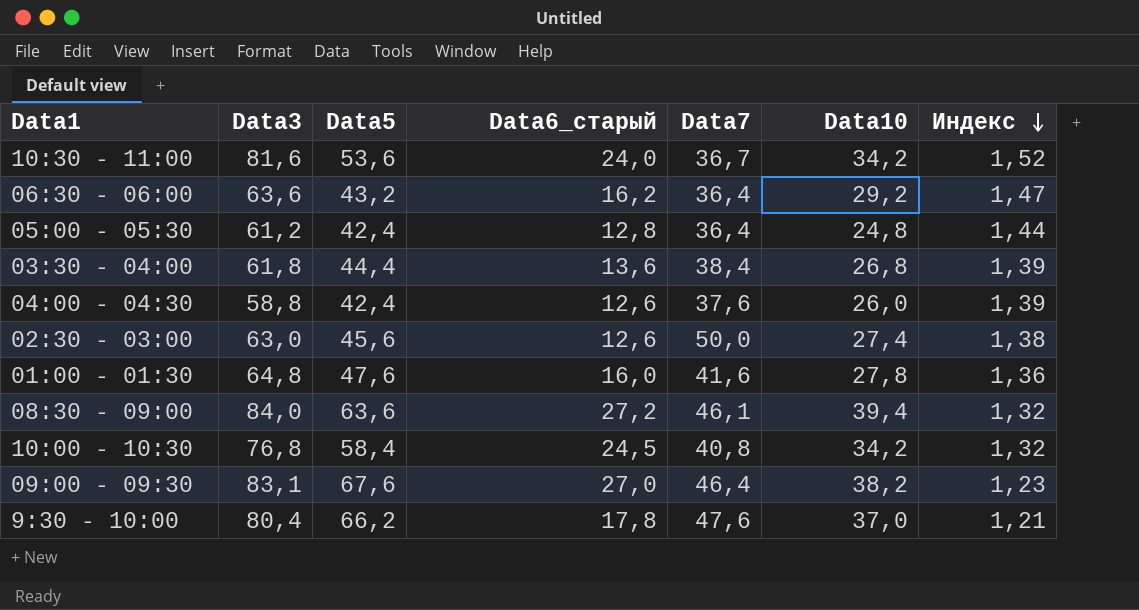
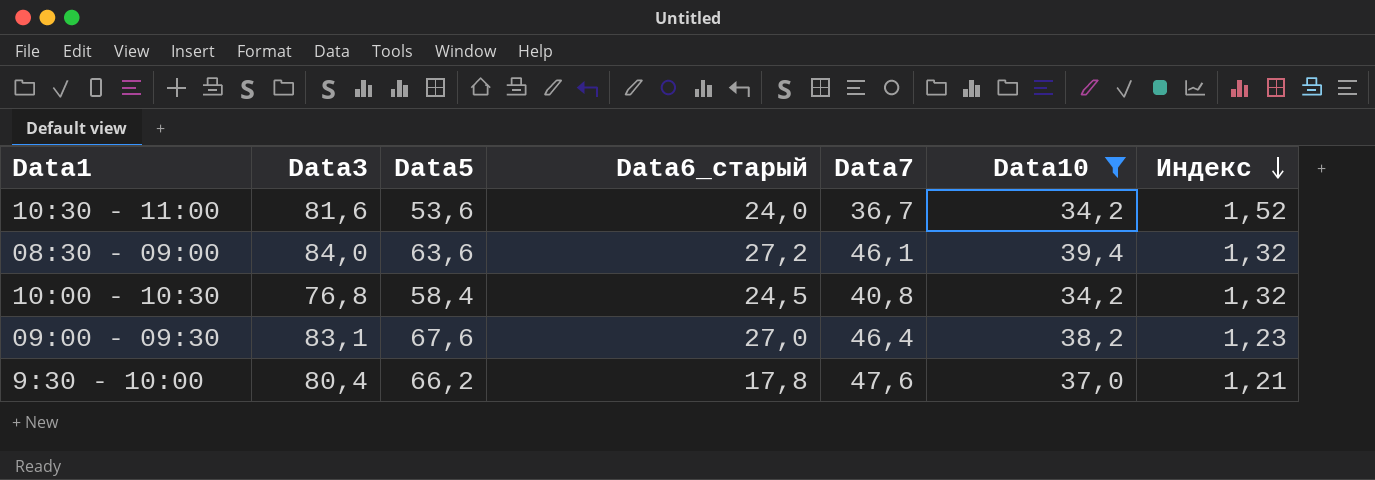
filter: none -> Data10 >= 34,2

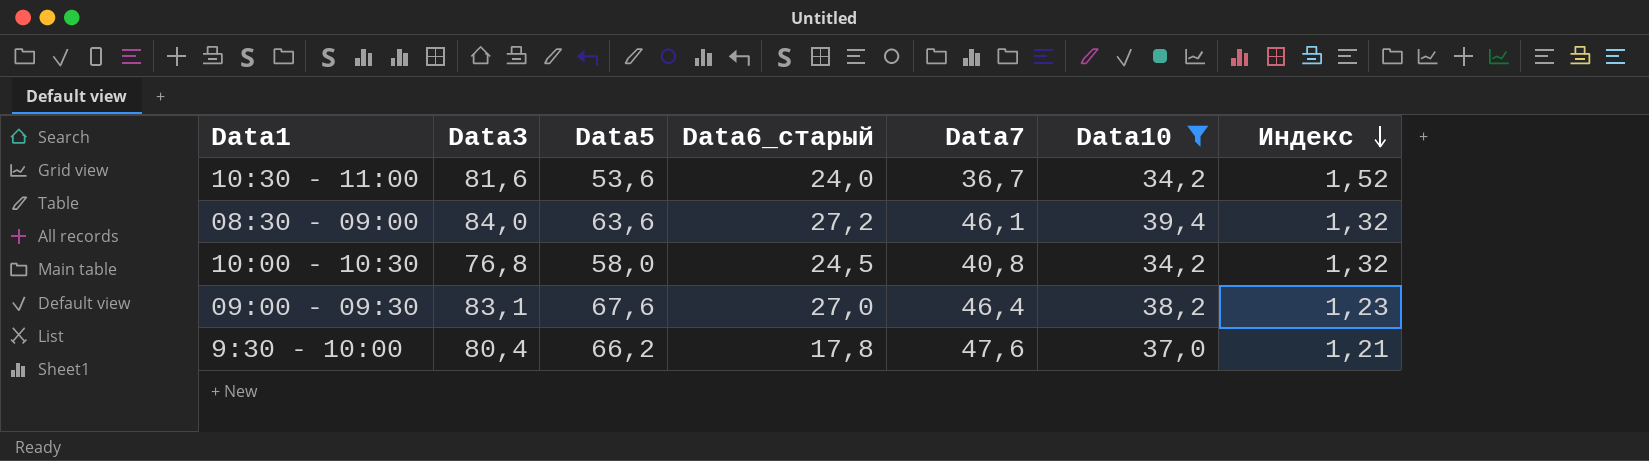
10:00 - 10:30 | Data5: 58,4 -> 58,0

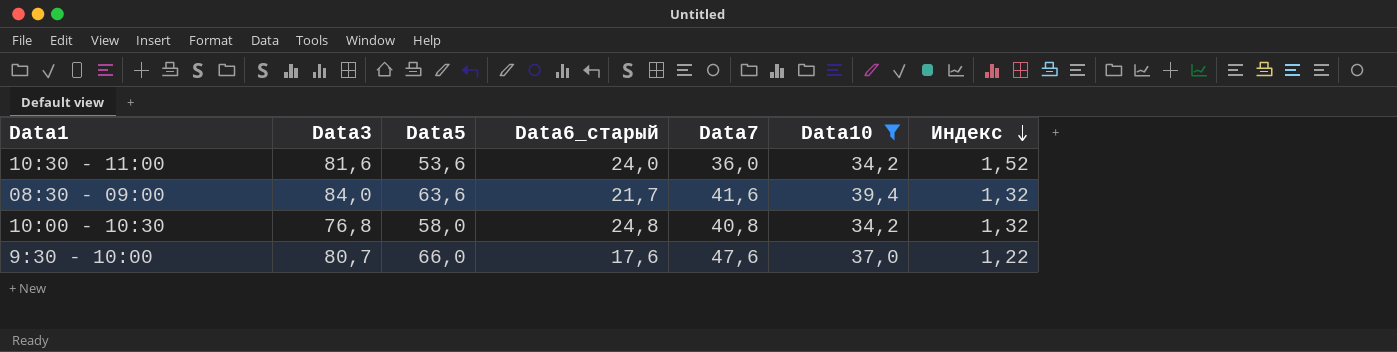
row 09:00 - 09:30: 83,1 | 67,6 | 27,0 | 46,4 | 38,2 | 1,23 -> none
10:30 - 11:00 | Data7: 36,7 -> 36,0
08:30 - 09:00 | Data6_старый: 27,2 -> 21,7
08:30 - 09:00 | Data7: 46,1 -> 41,6
10:00 - 10:30 | Data6_старый: 24,5 -> 24,8
9:30 - 10:00 | Data3: 80,4 -> 80,7
9:30 - 10:00 | Data5: 66,2 -> 66,0
9:30 - 10:00 | Data6_старый: 17,8 -> 17,6
9:30 - 10:00 | Индекс: 1,21 -> 1,22

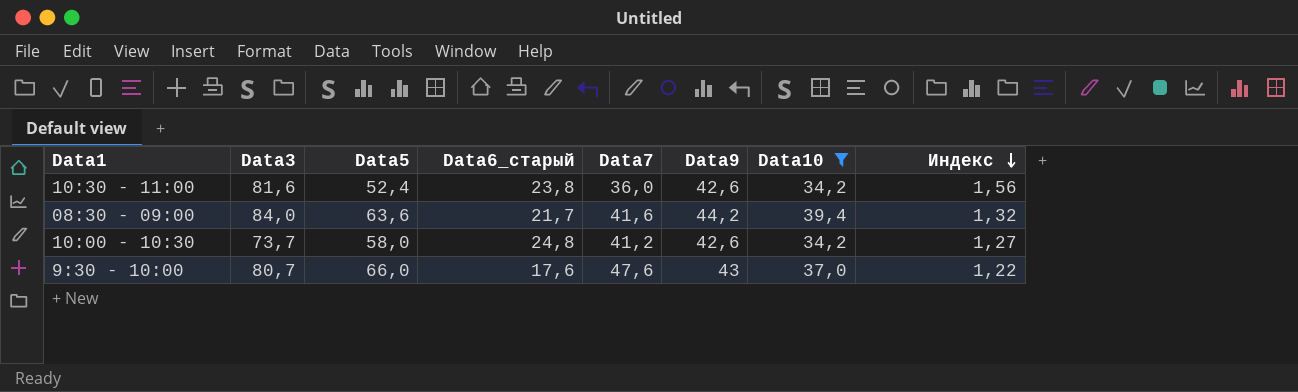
column Data9 | position: none -> 6
10:30 - 11:00 | Data5: 53,6 -> 52,4
10:30 - 11:00 | Data6_старый: 24,0 -> 23,8
10:30 - 11:00 | Индекс: 1,52 -> 1,56
10:00 - 10:30 | Data3: 76,8 -> 73,7
10:00 - 10:30 | Data7: 40,8 -> 41,2
10:00 - 10:30 | Индекс: 1,32 -> 1,27

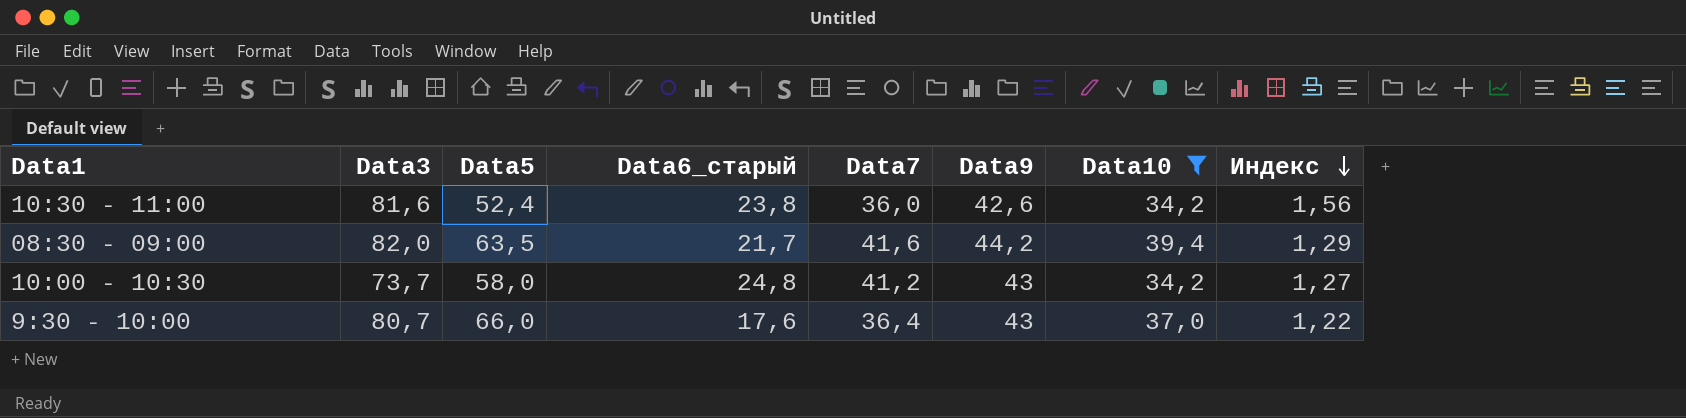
08:30 - 09:00 | Data3: 84,0 -> 82,0
08:30 - 09:00 | Data5: 63,6 -> 63,5
08:30 - 09:00 | Индекс: 1,32 -> 1,29
10:00 - 10:30 | Data9: 42,6 -> 43
9:30 - 10:00 | Data7: 47,6 -> 36,4

